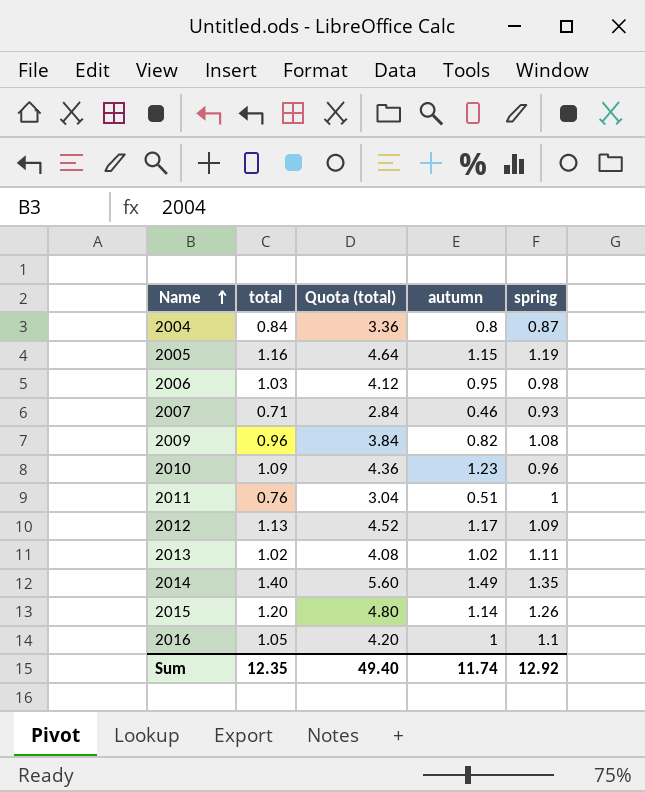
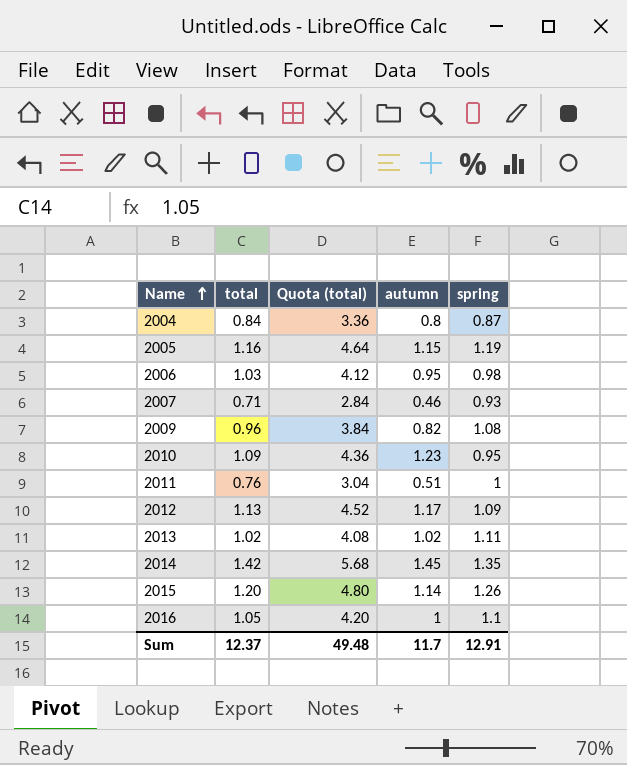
2010 | spring: 0.96 -> 0.95
2014 | total: 1.40 -> 1.42
2014 | Quota (total): 5.60 -> 5.68
2014 | autumn: 1.49 -> 1.45
Sum | total: 12.35 -> 12.37
Sum | Quota (total): 49.40 -> 49.48
Sum | autumn: 11.74 -> 11.7
Sum | spring: 12.92 -> 12.91

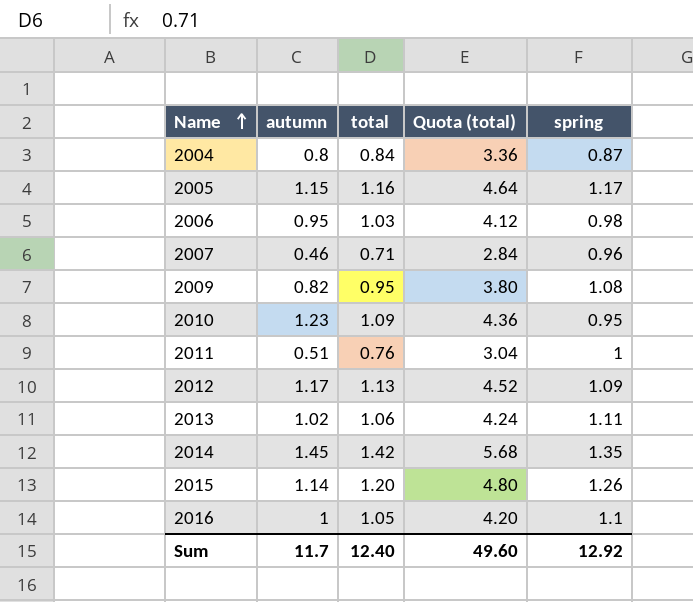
column autumn | position: 4 -> 2
2005 | spring: 1.19 -> 1.17
2007 | spring: 0.93 -> 0.96
2009 | total: 0.96 -> 0.95
2009 | Quota (total): 3.84 -> 3.80
2013 | total: 1.02 -> 1.06
2013 | Quota (total): 4.08 -> 4.24
Sum | total: 12.37 -> 12.40
Sum | Quota (total): 49.48 -> 49.60
Sum | spring: 12.91 -> 12.92

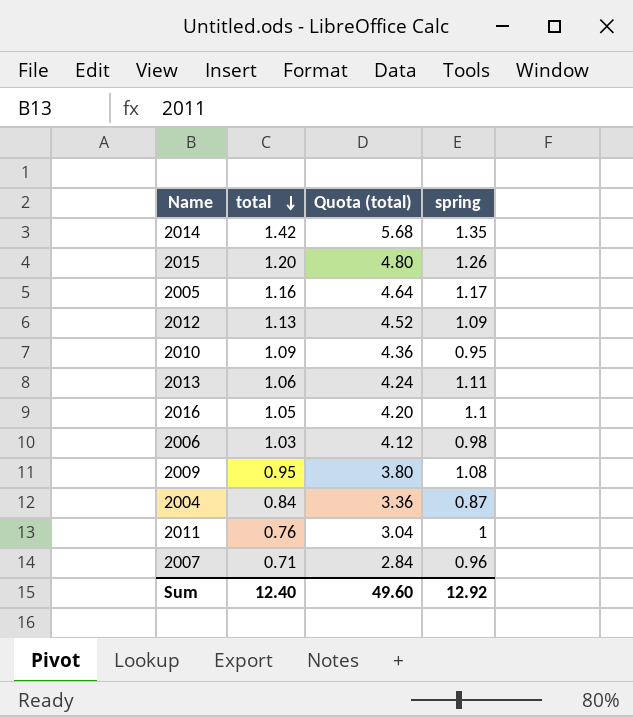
row order: Name ascending -> total descending
column autumn | position: 2 -> none

